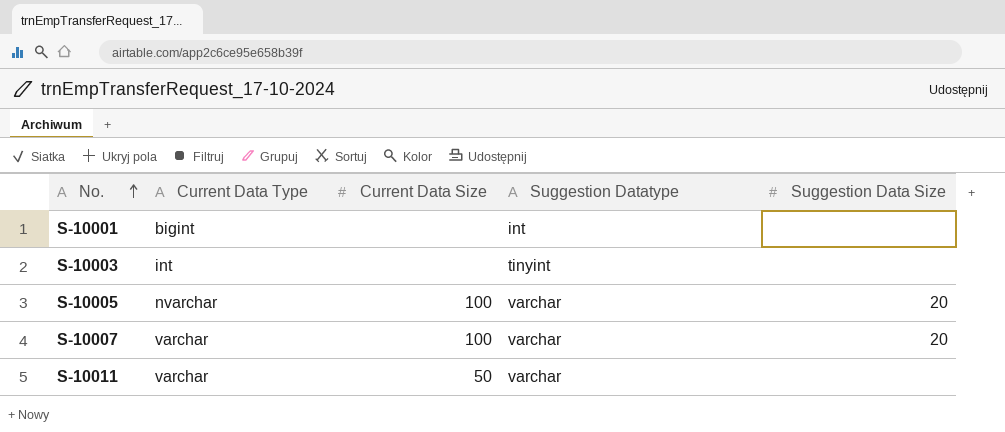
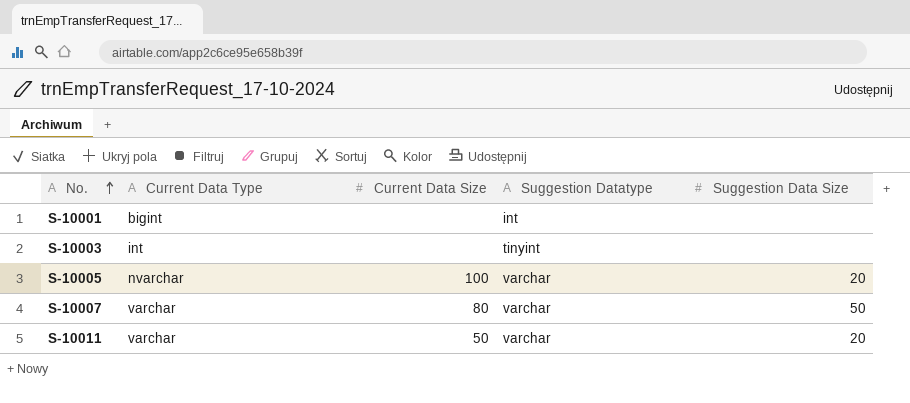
S-10007 | Current Data Size: 100 -> 80
S-10007 | Suggestion Data Size: 20 -> 50
S-10011 | Suggestion Data Size: none -> 20

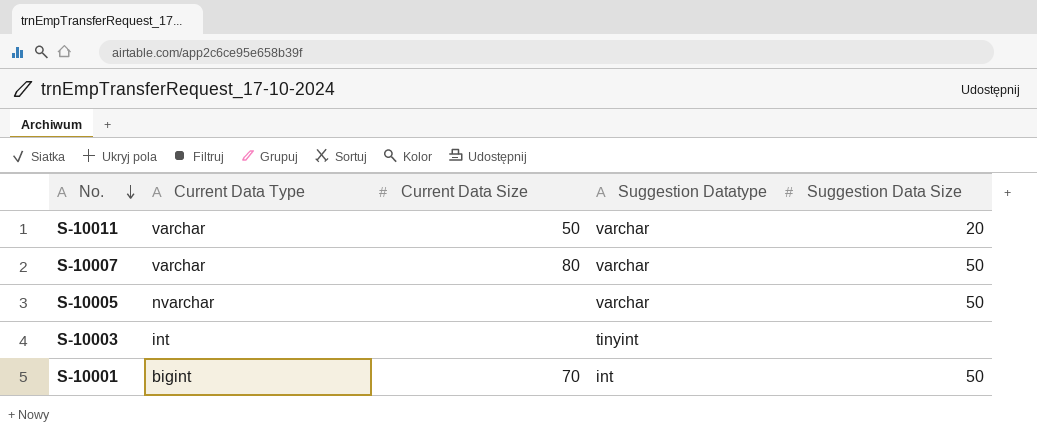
row order: No. ascending -> No. descending
S-10005 | Current Data Size: 100 -> none
S-10005 | Suggestion Data Size: 20 -> 50
S-10001 | Current Data Size: none -> 70
S-10001 | Suggestion Data Size: none -> 50

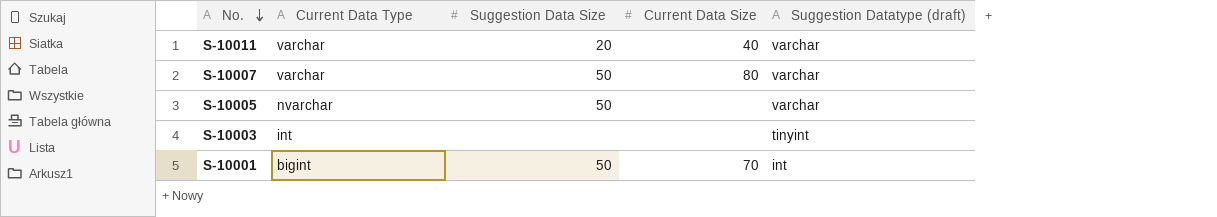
column Suggestion Data Size | position: 5 -> 3
column name: Suggestion Datatype -> Suggestion Datatype (draft)
S-10011 | Current Data Size: 50 -> 40

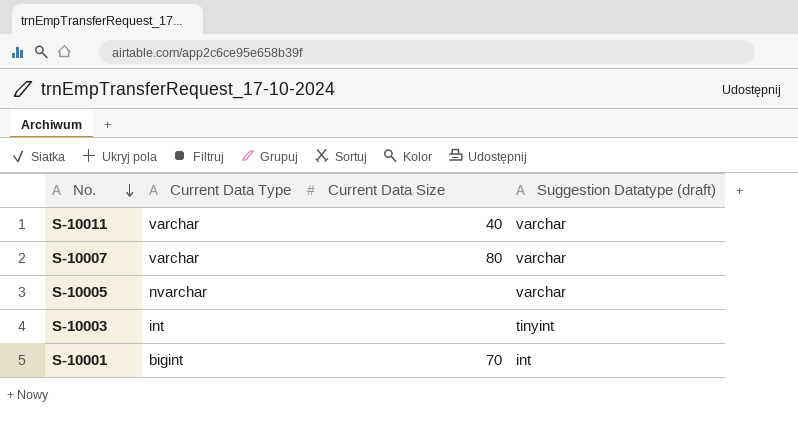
column Suggestion Data Size | position: 3 -> none

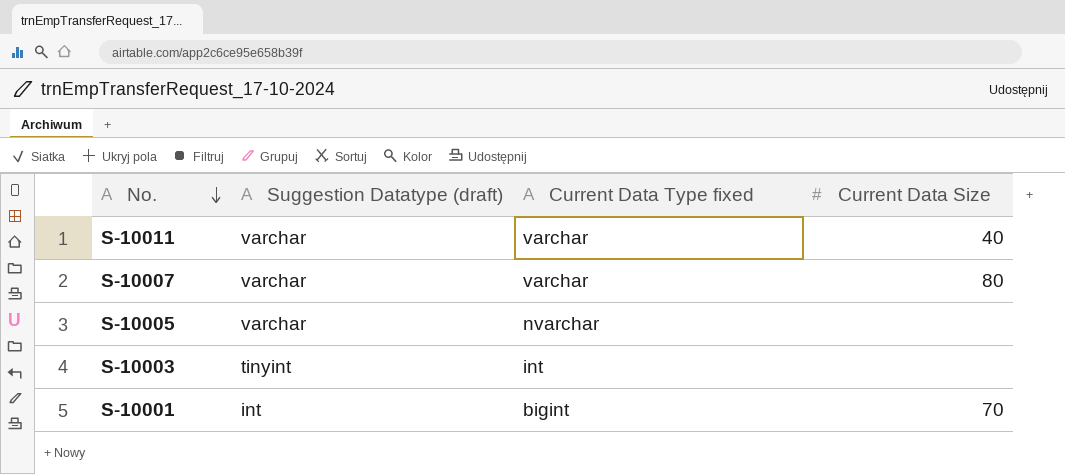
column Suggestion Datatype (draft) | position: 4 -> 2
column name: Current Data Type -> Current Data Type fixed

